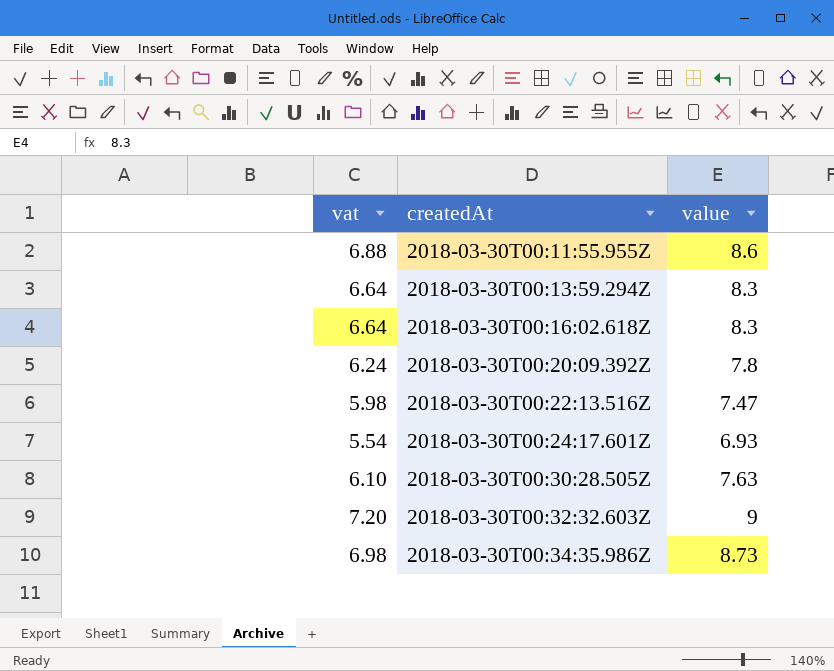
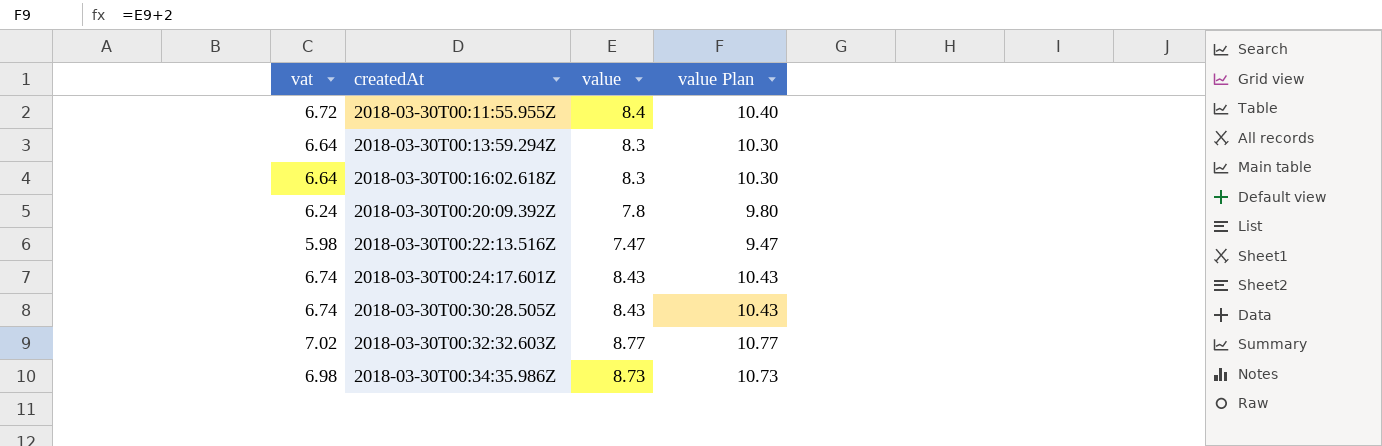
column value Plan | formula: none -> [value] + 2
2018-03-30T00:11:55.955Z | vat: 6.88 -> 6.72
2018-03-30T00:11:55.955Z | value: 8.6 -> 8.4
2018-03-30T00:24:17.601Z | vat: 5.54 -> 6.74
2018-03-30T00:24:17.601Z | value: 6.93 -> 8.43
2018-03-30T00:30:28.505Z | vat: 6.10 -> 6.74
2018-03-30T00:30:28.505Z | value: 7.63 -> 8.43
2018-03-30T00:32:32.603Z | vat: 7.20 -> 7.02
2018-03-30T00:32:32.603Z | value: 9 -> 8.77

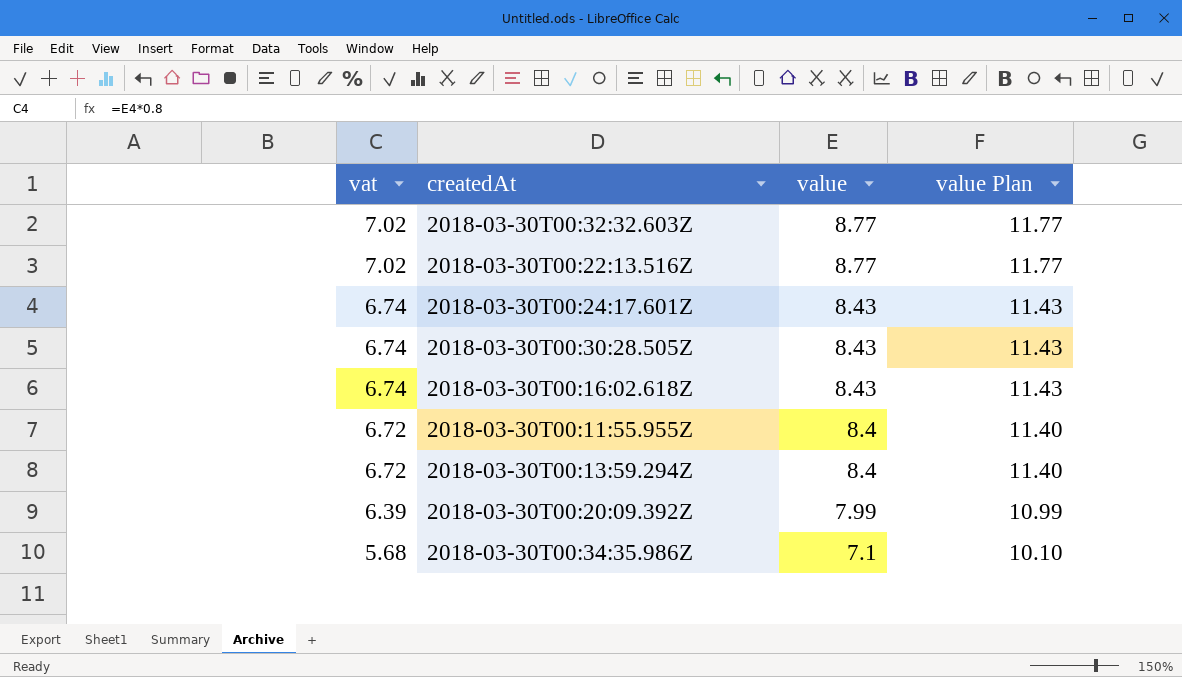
row order: createdAt ascending -> vat descending
column value Plan | formula: [value] + 2 -> [value] + 3
2018-03-30T00:22:13.516Z | vat: 5.98 -> 7.02
2018-03-30T00:22:13.516Z | value: 7.47 -> 8.77
2018-03-30T00:16:02.618Z | vat: 6.64 -> 6.74
2018-03-30T00:16:02.618Z | value: 8.3 -> 8.43
2018-03-30T00:13:59.294Z | vat: 6.64 -> 6.72
2018-03-30T00:13:59.294Z | value: 8.3 -> 8.4
2018-03-30T00:20:09.392Z | vat: 6.24 -> 6.39
2018-03-30T00:20:09.392Z | value: 7.8 -> 7.99
2018-03-30T00:34:35.986Z | vat: 6.98 -> 5.68
2018-03-30T00:34:35.986Z | value: 8.73 -> 7.1

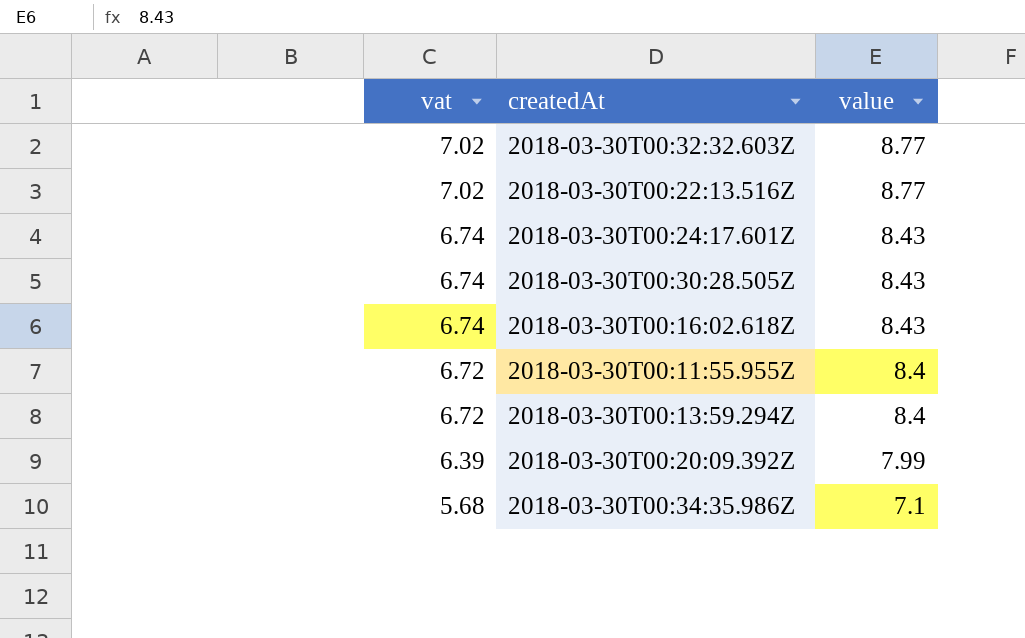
column value Plan | formula: [value] + 3 -> none

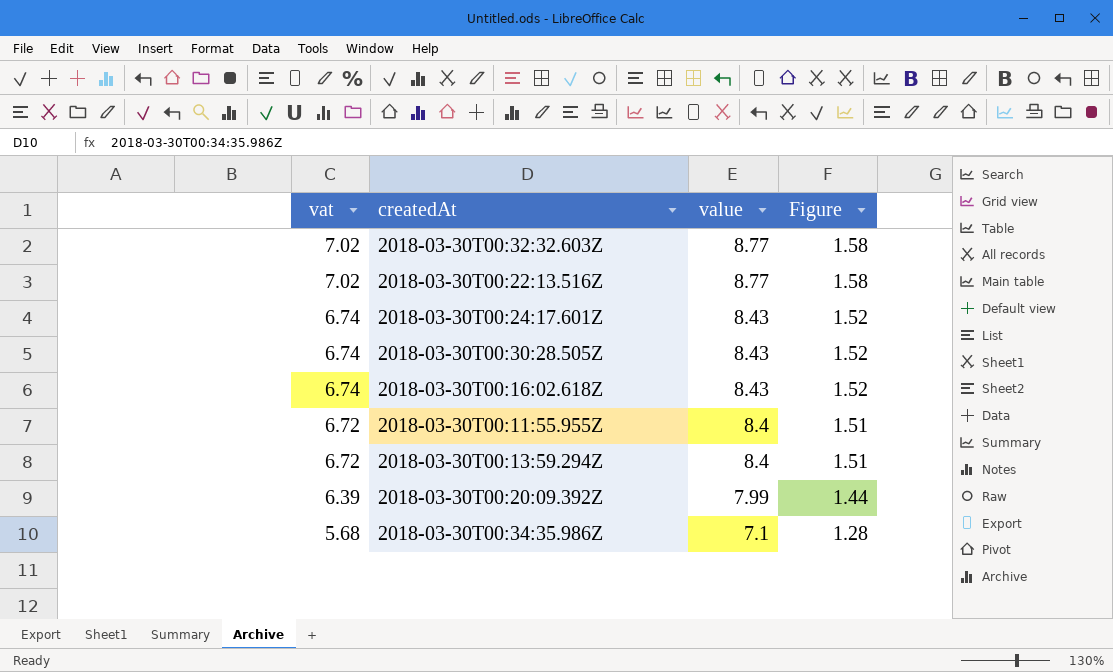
column Figure | formula: none -> [value] * 0.18

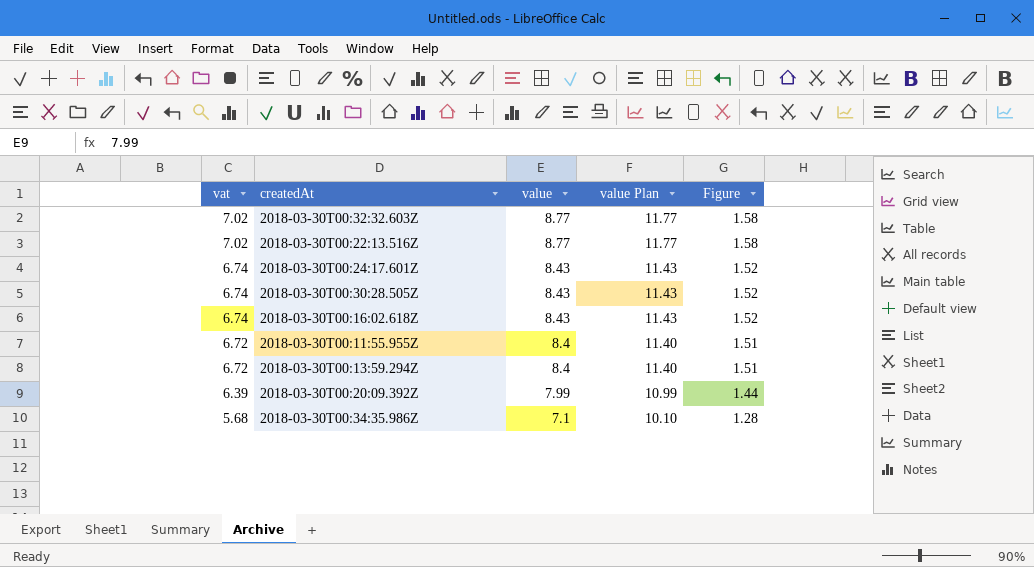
column value Plan | formula: none -> [value] + 3

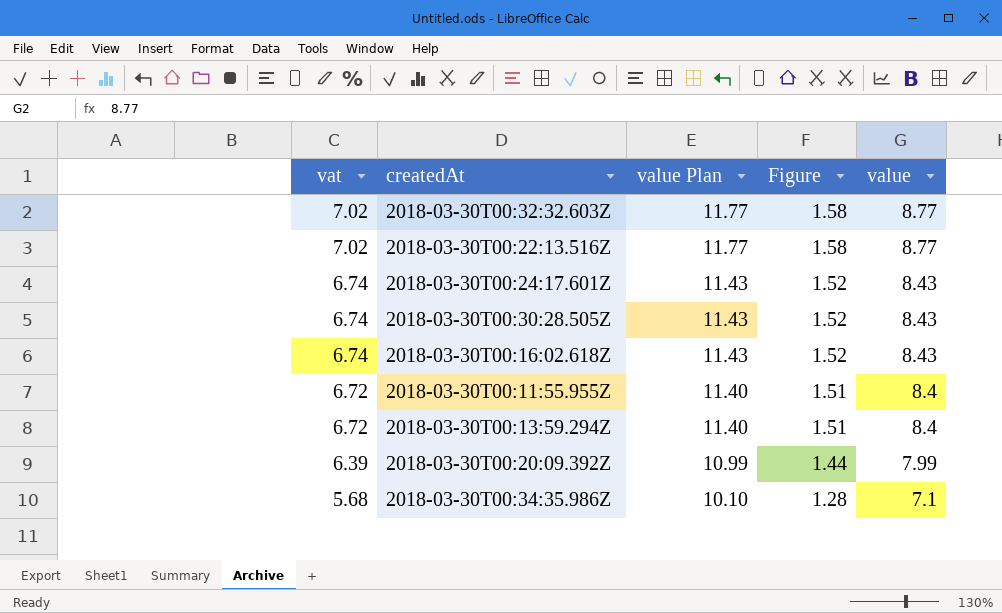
column value | position: 3 -> 5

